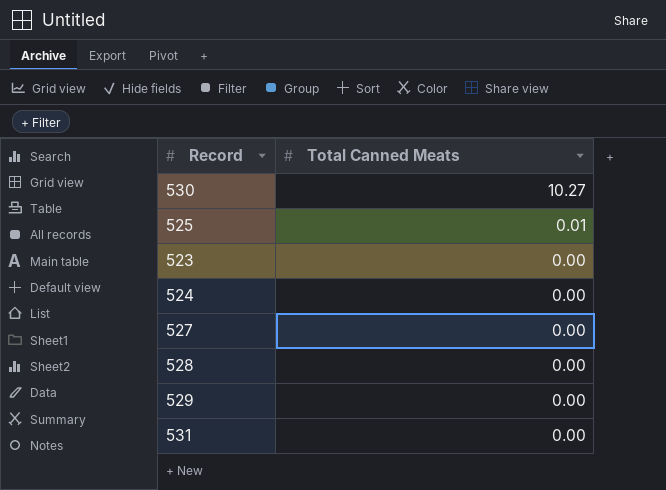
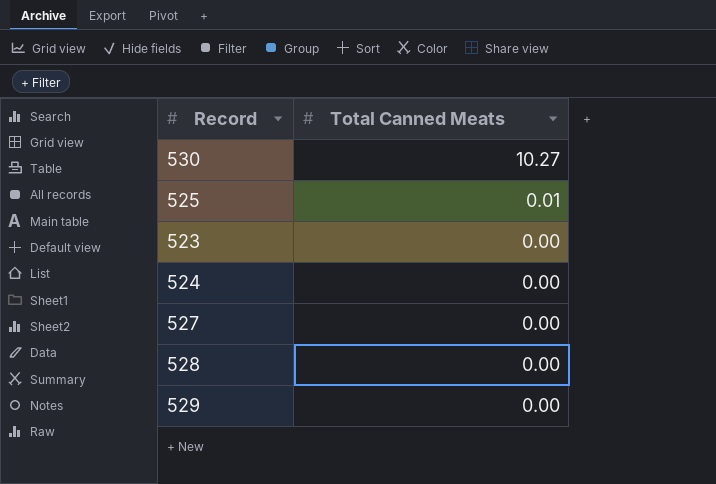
row 531: 0.00 -> none

